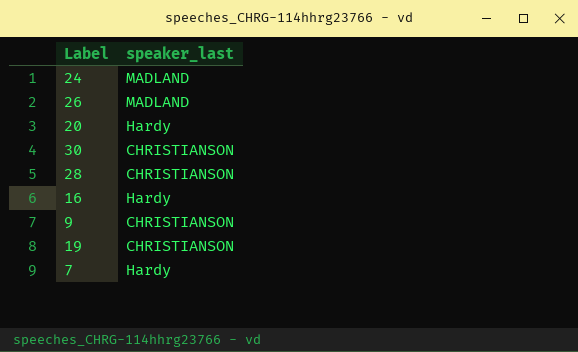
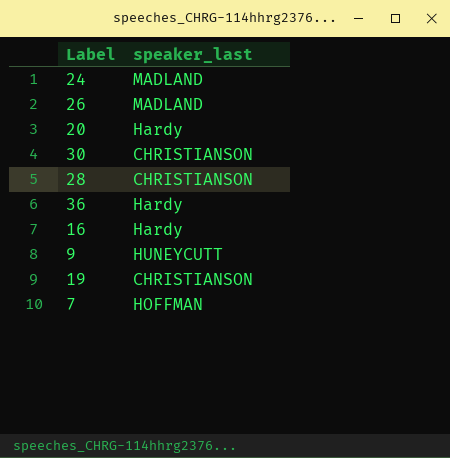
row 36: none -> Hardy
9 | speaker_last: CHRISTIANSON -> HUNEYCUTT
7 | speaker_last: Hardy -> HOFFMAN

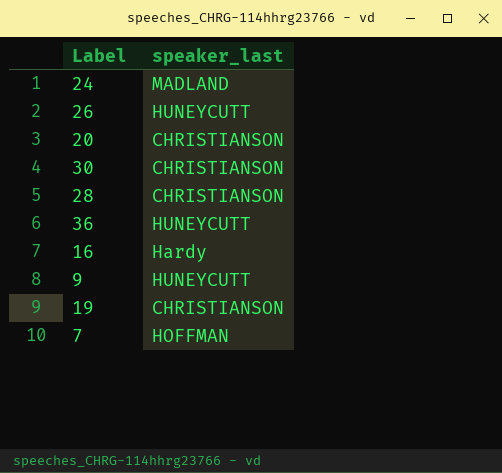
26 | speaker_last: MADLAND -> HUNEYCUTT
20 | speaker_last: Hardy -> CHRISTIANSON
36 | speaker_last: Hardy -> HUNEYCUTT

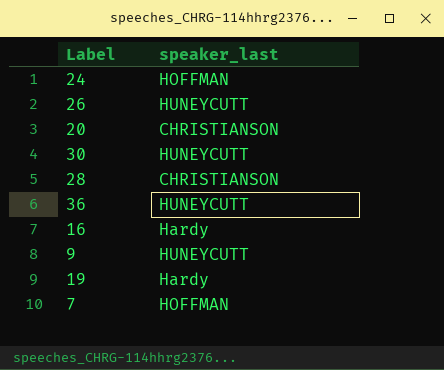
24 | speaker_last: MADLAND -> HOFFMAN
30 | speaker_last: CHRISTIANSON -> HUNEYCUTT
19 | speaker_last: CHRISTIANSON -> Hardy

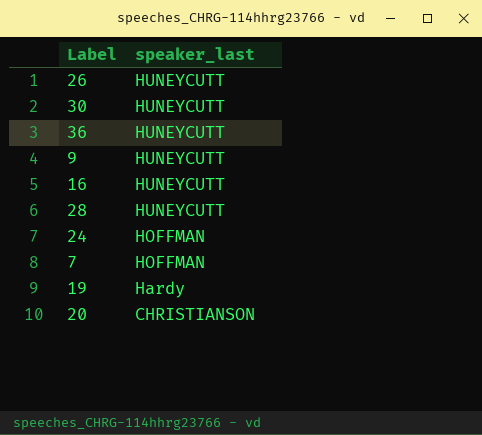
row order: none -> speaker_last descending
16 | speaker_last: Hardy -> HUNEYCUTT
28 | speaker_last: CHRISTIANSON -> HUNEYCUTT

